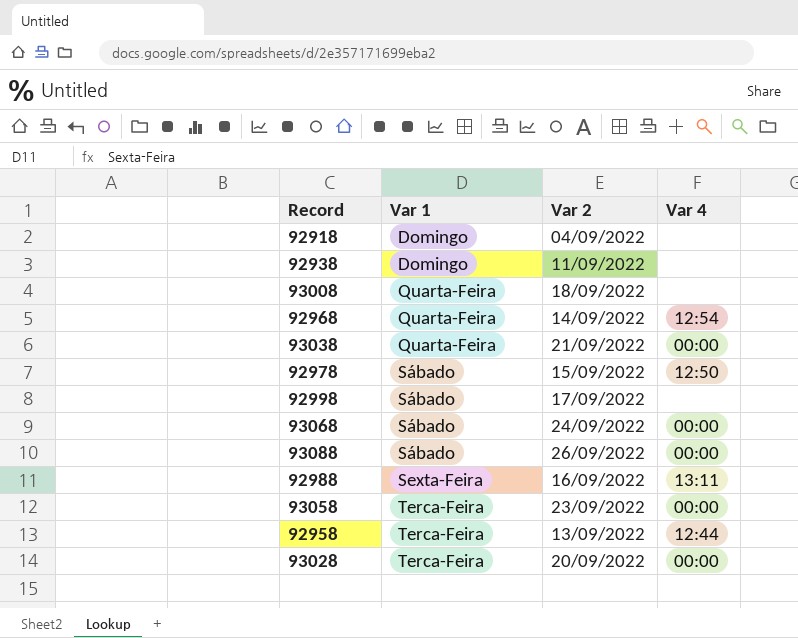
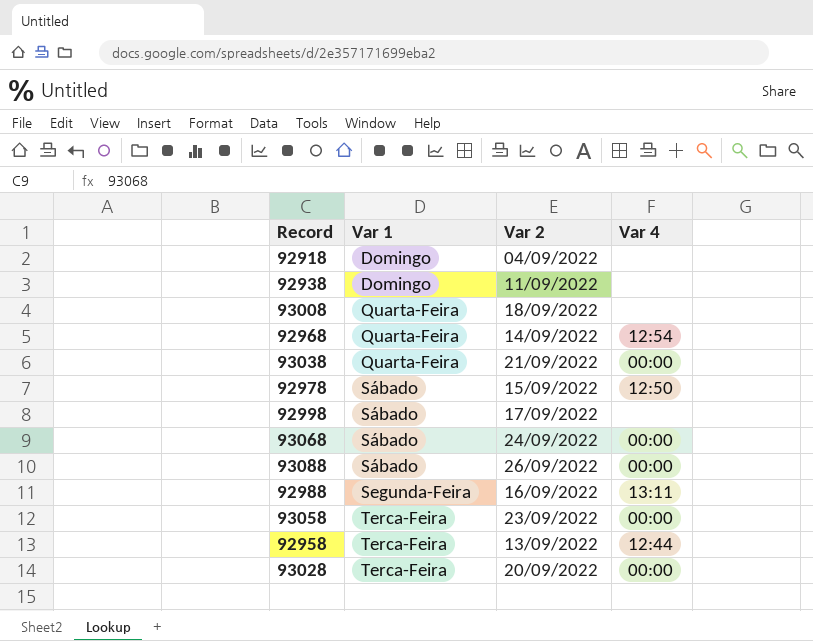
92988 | Var 1: Sexta-Feira -> Segunda-Feira

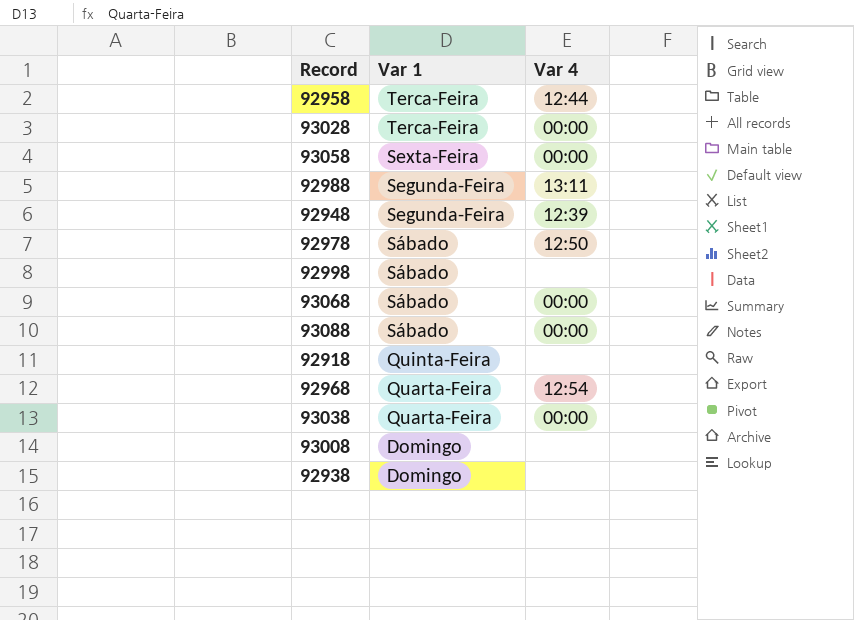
row order: Var 1 ascending -> Var 1 descending
column Var 2 | position: 3 -> none
93058 | Var 1: Terca-Feira -> Sexta-Feira
row 92948: none -> Segunda-Feira | 12:39
92918 | Var 1: Domingo -> Quinta-Feira
93008 | Var 1: Quarta-Feira -> Domingo

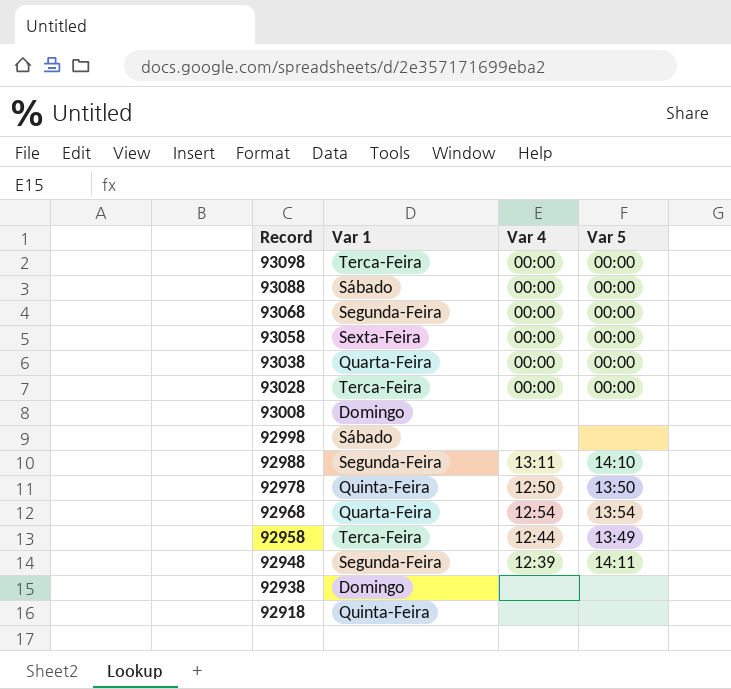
row order: Var 1 descending -> Record descending
column Var 5 | position: none -> 4
row 93098: none -> Terca-Feira | 00:00 | 00:00
93068 | Var 1: Sábado -> Segunda-Feira
92978 | Var 1: Sábado -> Quinta-Feira

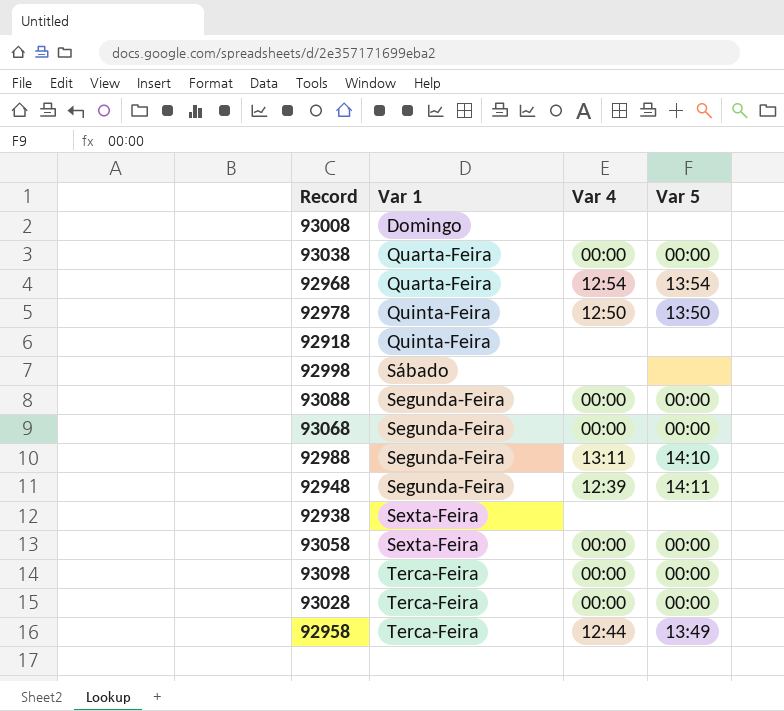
row order: Record descending -> Var 1 ascending
93088 | Var 1: Sábado -> Segunda-Feira
92938 | Var 1: Domingo -> Sexta-Feira

